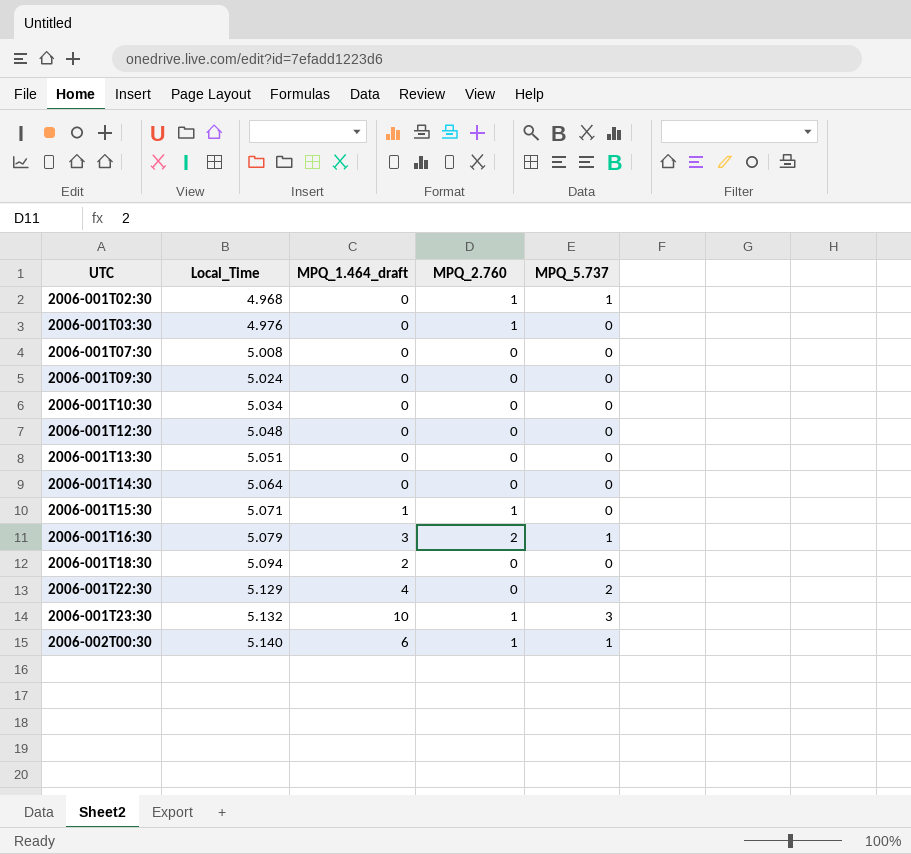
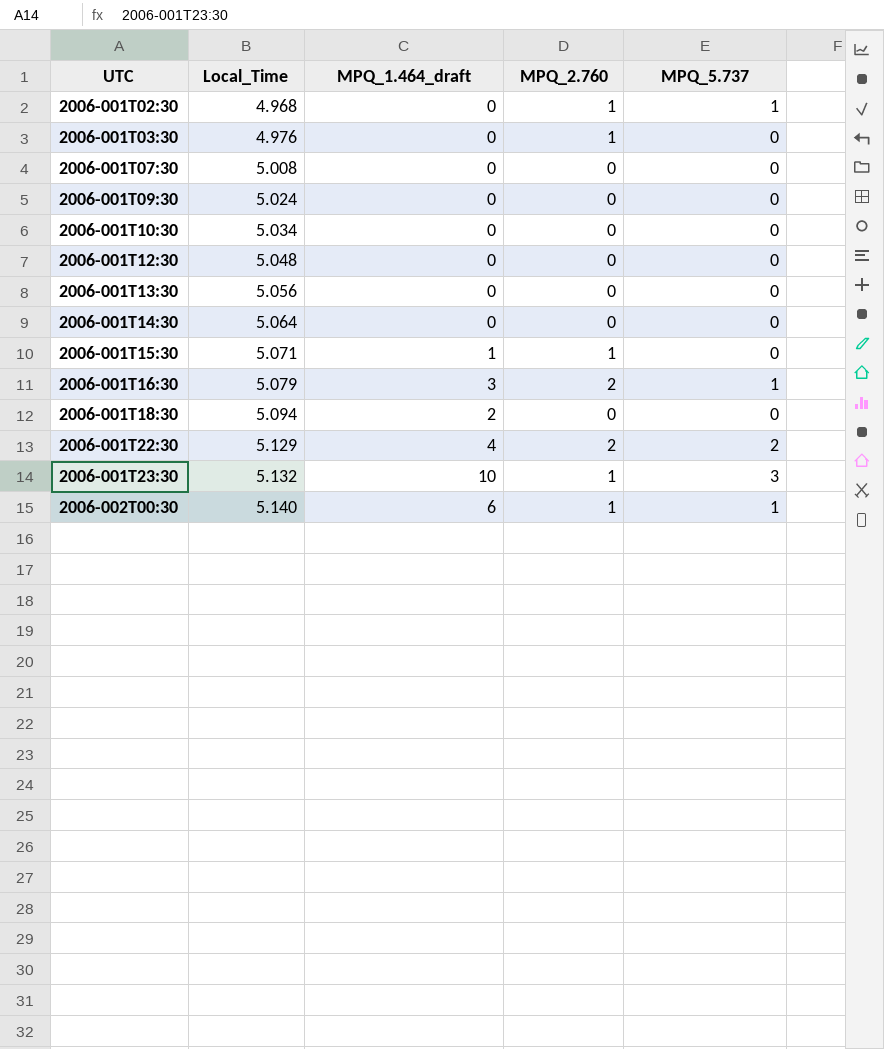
2006-001T13:30 | Local_Time: 5.051 -> 5.056
2006-001T22:30 | MPQ_2.760: 0 -> 2

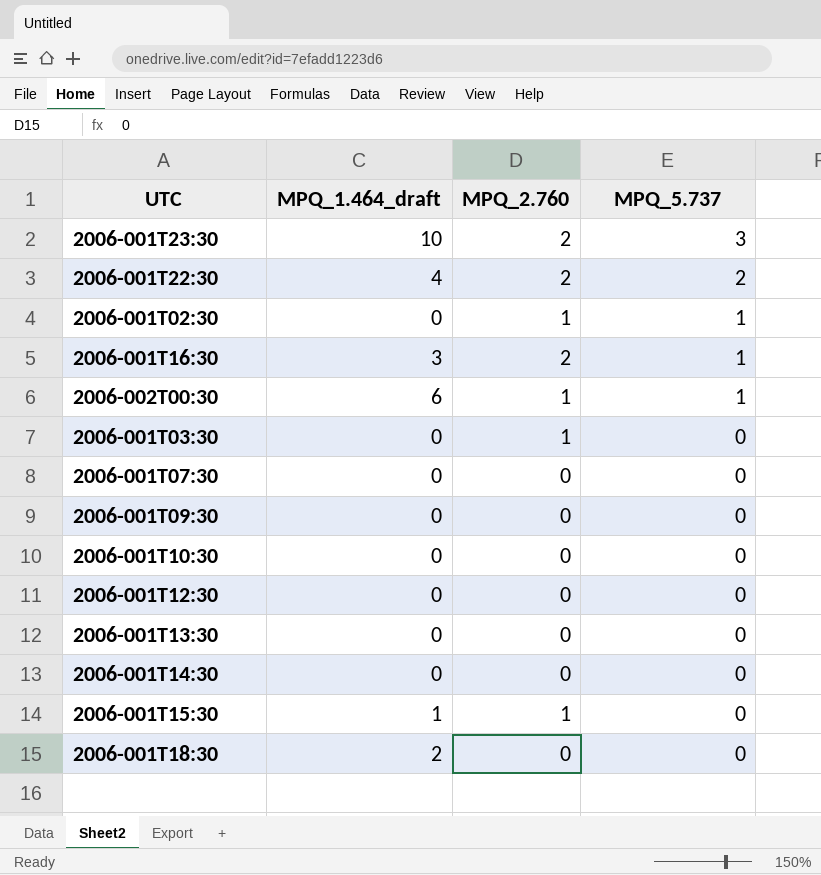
row order: UTC ascending -> MPQ_5.737 descending
column Local_Time | position: 2 -> none
2006-001T23:30 | MPQ_2.760: 1 -> 2

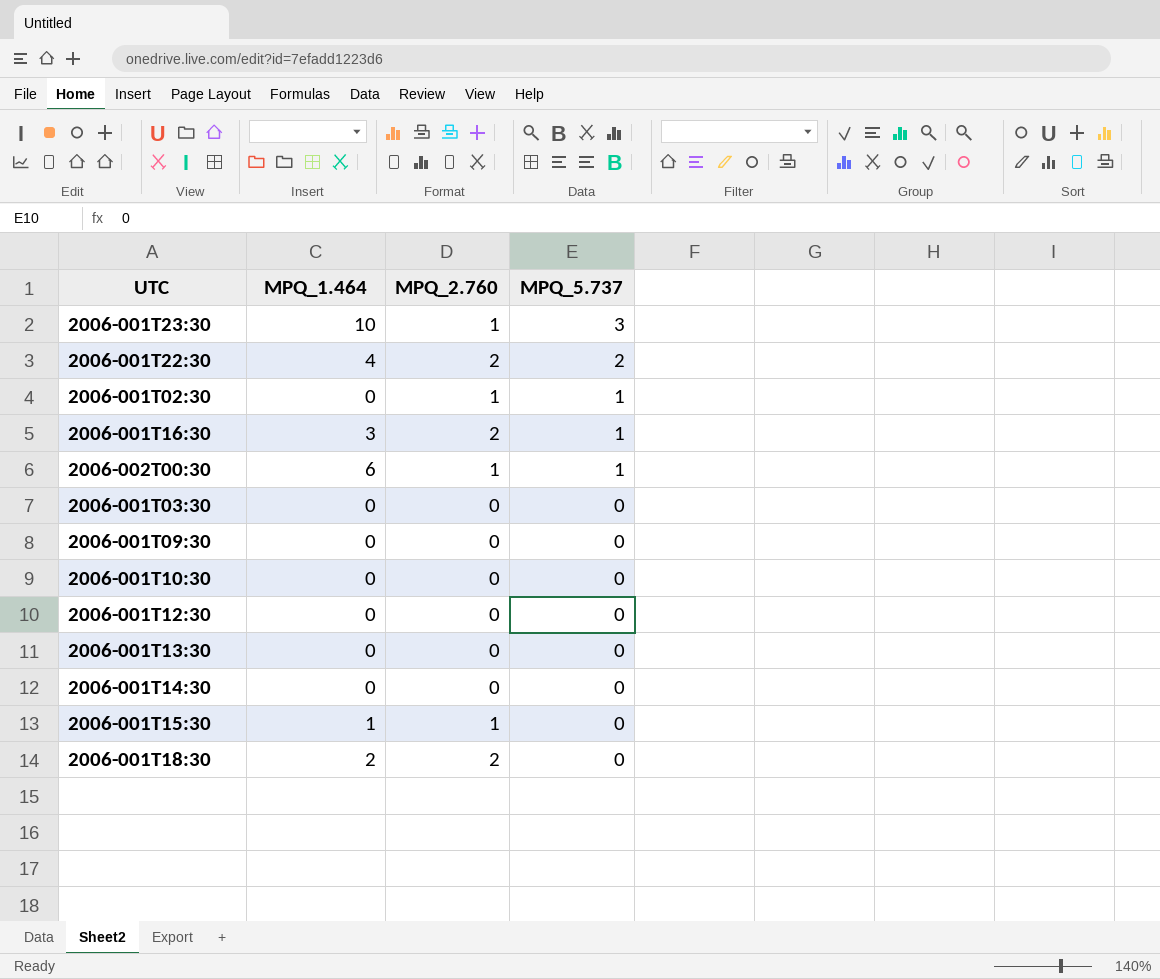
column name: MPQ_1.464_draft -> MPQ_1.464
row 2006-001T07:30: 0 | 0 | 0 -> none
2006-001T23:30 | MPQ_2.760: 2 -> 1
2006-001T03:30 | MPQ_2.760: 1 -> 0
2006-001T18:30 | MPQ_2.760: 0 -> 2

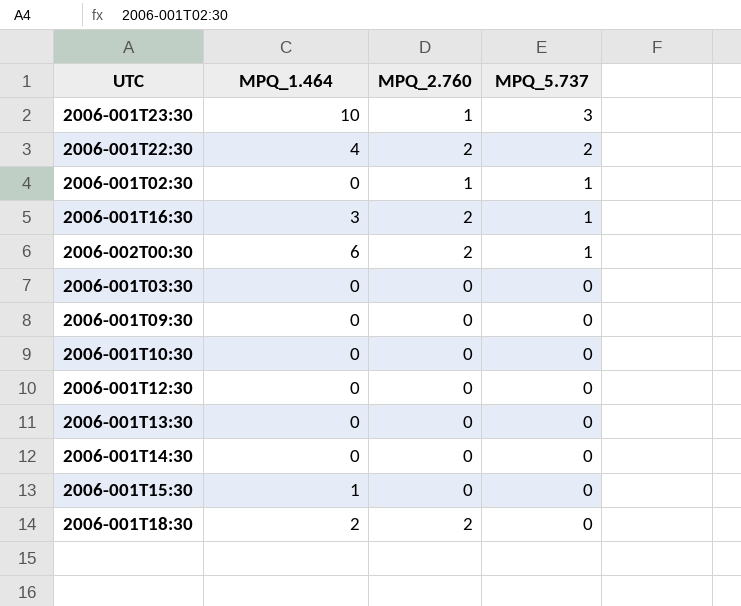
2006-002T00:30 | MPQ_2.760: 1 -> 2
2006-001T15:30 | MPQ_2.760: 1 -> 0

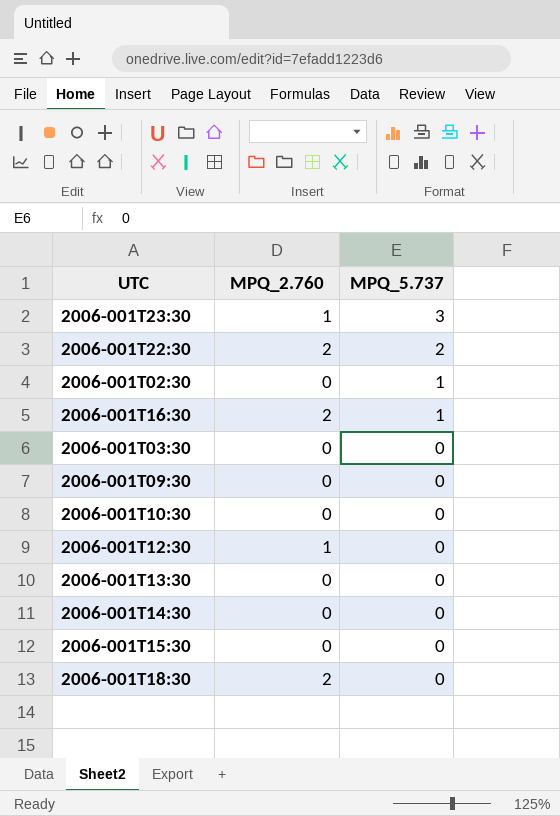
column MPQ_1.464 | position: 2 -> none
row 2006-002T00:30: 6 | 2 | 1 -> none
2006-001T02:30 | MPQ_2.760: 1 -> 0
2006-001T12:30 | MPQ_2.760: 0 -> 1

